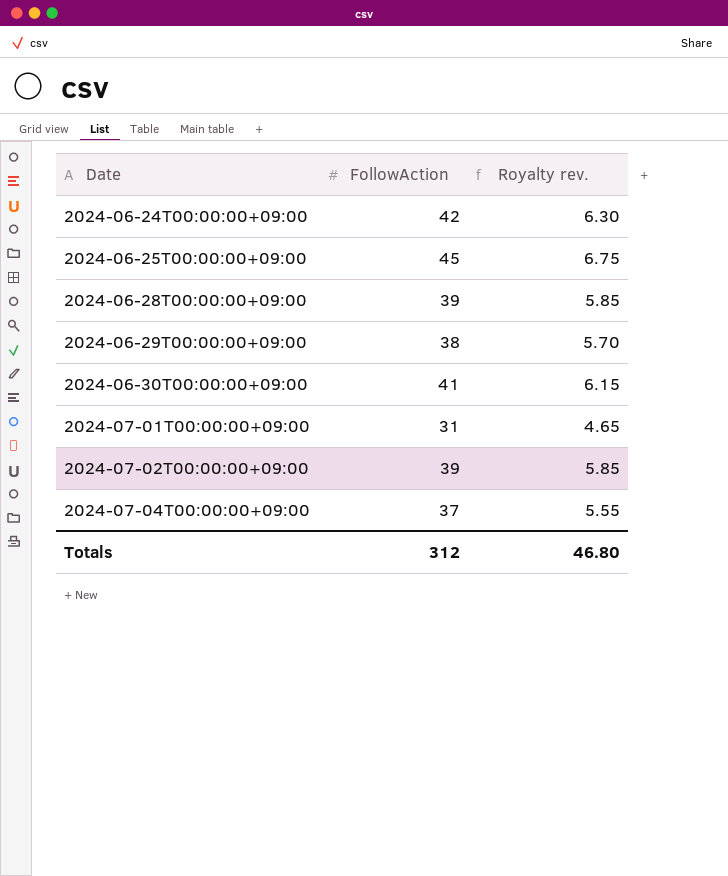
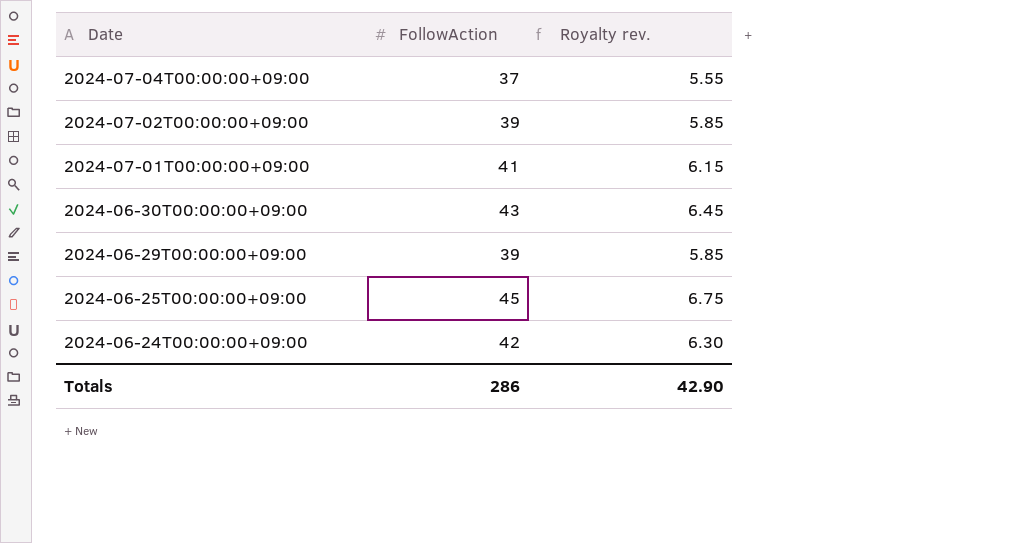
row order: Date ascending -> Date descending
row 2024-06-28T00:00:00+09:00: 39 | 5.85 -> none
2024-07-01T00:00:00+09:00 | FollowAction: 31 -> 41
2024-07-01T00:00:00+09:00 | Royalty rev.: 4.65 -> 6.15
2024-06-30T00:00:00+09:00 | FollowAction: 41 -> 43
2024-06-30T00:00:00+09:00 | Royalty rev.: 6.15 -> 6.45
2024-06-29T00:00:00+09:00 | FollowAction: 38 -> 39
2024-06-29T00:00:00+09:00 | Royalty rev.: 5.70 -> 5.85
Totals | FollowAction: 312 -> 286
Totals | Royalty rev.: 46.80 -> 42.90

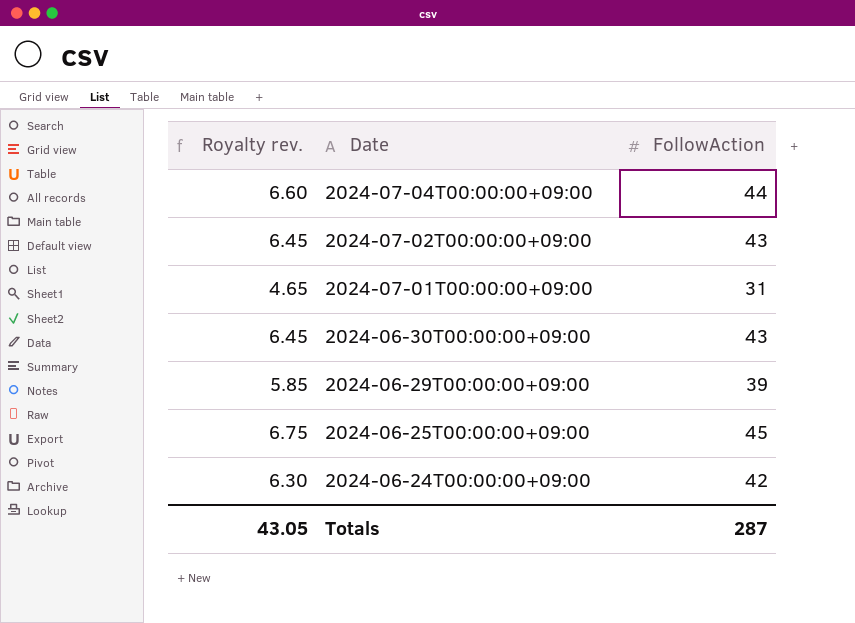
column Royalty rev. | position: 3 -> 1
2024-07-04T00:00:00+09:00 | Royalty rev.: 5.55 -> 6.60
2024-07-04T00:00:00+09:00 | FollowAction: 37 -> 44
2024-07-02T00:00:00+09:00 | Royalty rev.: 5.85 -> 6.45
2024-07-02T00:00:00+09:00 | FollowAction: 39 -> 43
2024-07-01T00:00:00+09:00 | Royalty rev.: 6.15 -> 4.65
2024-07-01T00:00:00+09:00 | FollowAction: 41 -> 31
Totals | Royalty rev.: 42.90 -> 43.05
Totals | FollowAction: 286 -> 287

